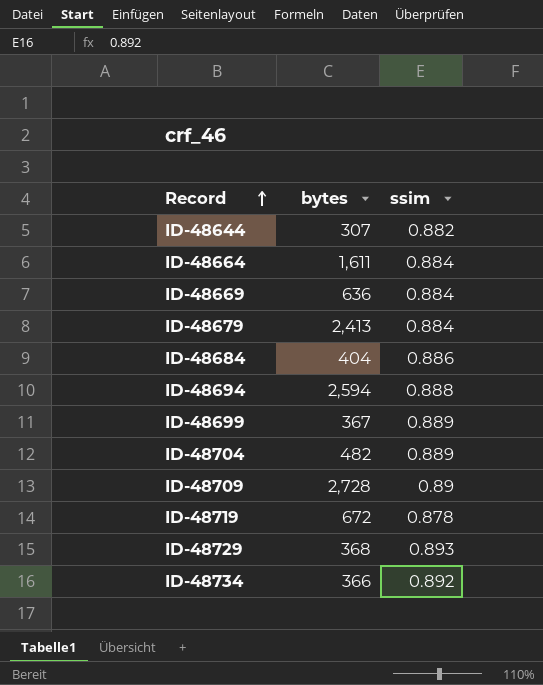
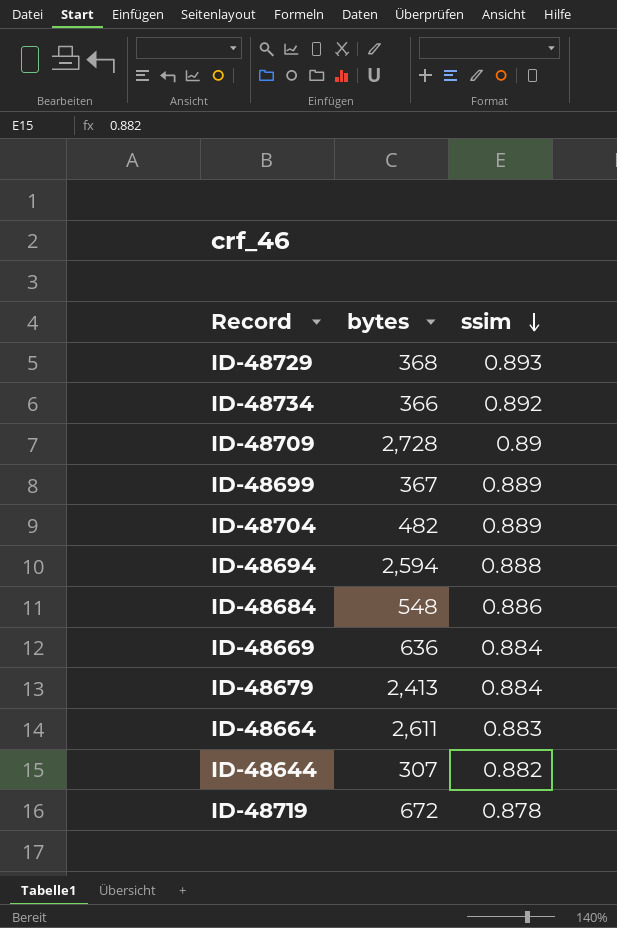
row order: Record ascending -> ssim descending
ID-48684 | bytes: 404 -> 548
ID-48664 | bytes: 1,611 -> 2,611
ID-48664 | ssim: 0.884 -> 0.883

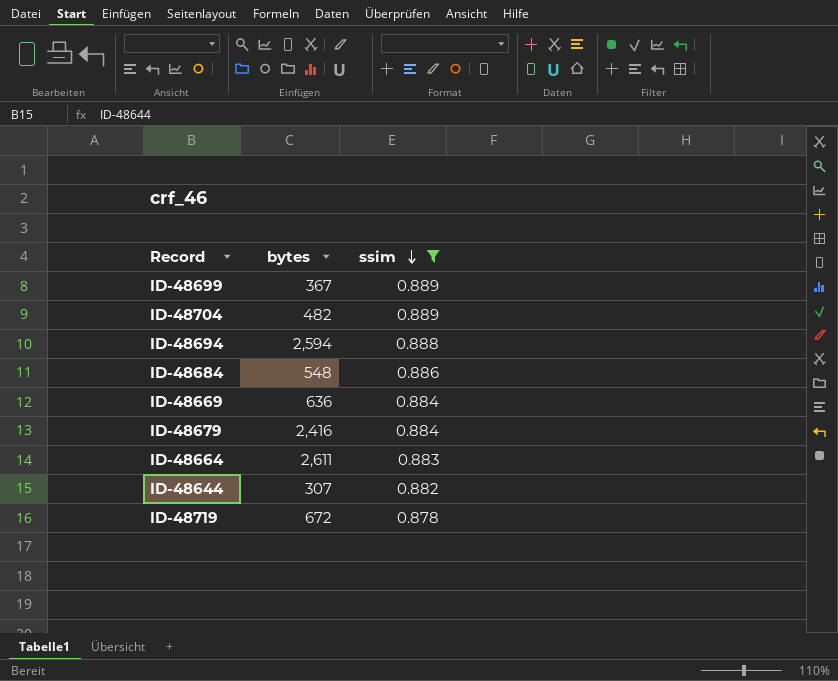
filter: none -> ssim <= 0.889
ID-48679 | bytes: 2,413 -> 2,416

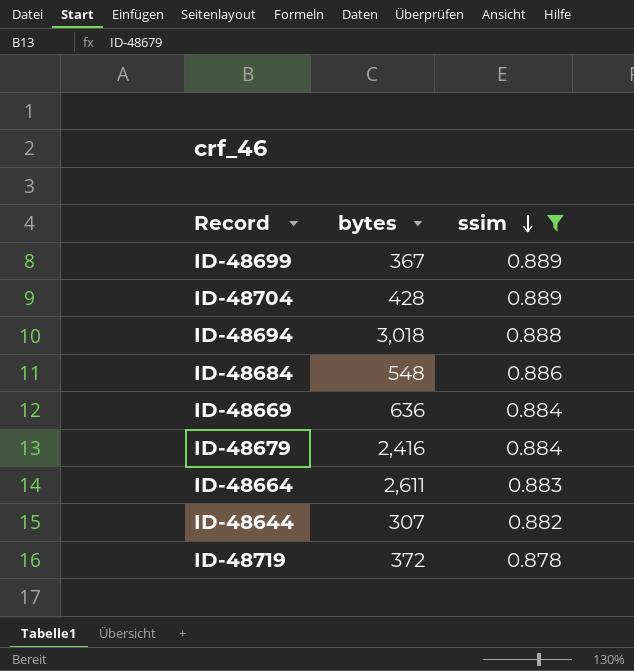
ID-48704 | bytes: 482 -> 428
ID-48694 | bytes: 2,594 -> 3,018
ID-48719 | bytes: 672 -> 372

